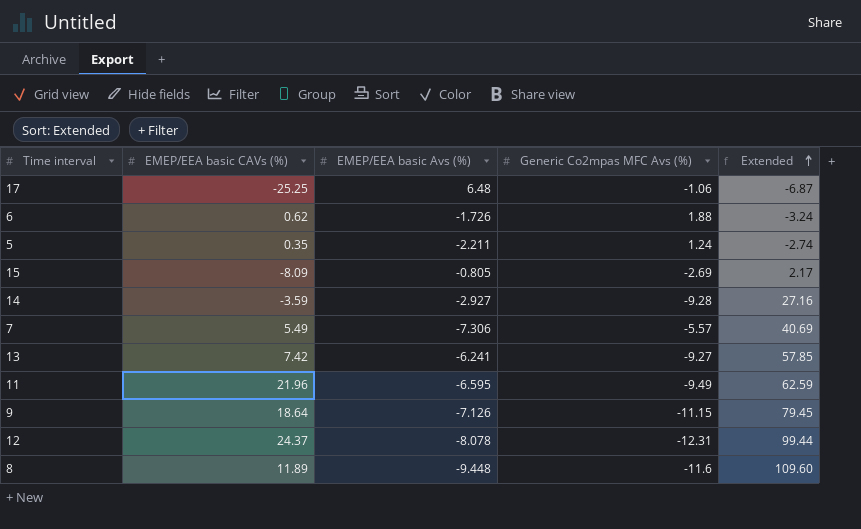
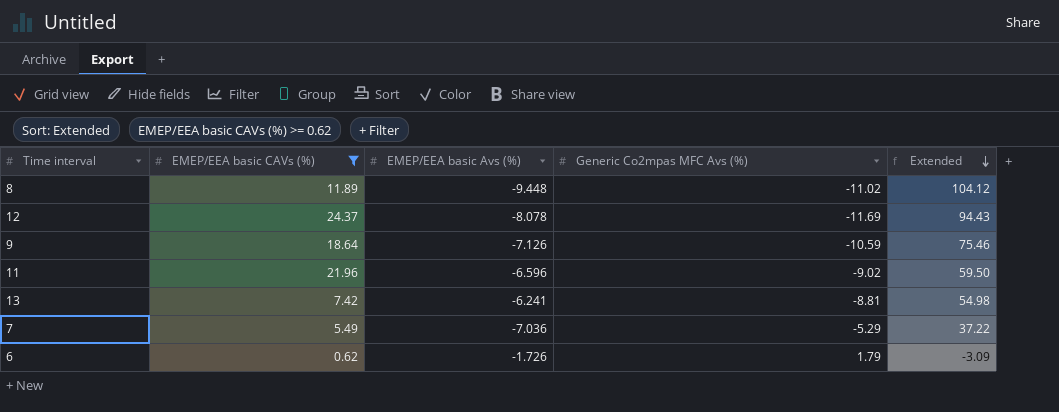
filter: none -> EMEP/EEA basic CAVs (%) >= 0.62
row order: Extended ascending -> Extended descending
8 | Generic Co2mpas MFC Avs (%): -11.6 -> -11.02
8 | Extended: 109.60 -> 104.12
12 | Generic Co2mpas MFC Avs (%): -12.31 -> -11.69
12 | Extended: 99.44 -> 94.43
9 | Generic Co2mpas MFC Avs (%): -11.15 -> -10.59
9 | Extended: 79.45 -> 75.46
11 | EMEP/EEA basic Avs (%): -6.595 -> -6.596
11 | Generic Co2mpas MFC Avs (%): -9.49 -> -9.02
11 | Extended: 62.59 -> 59.50
13 | Generic Co2mpas MFC Avs (%): -9.27 -> -8.81
13 | Extended: 57.85 -> 54.98
7 | EMEP/EEA basic Avs (%): -7.306 -> -7.036
7 | Generic Co2mpas MFC Avs (%): -5.57 -> -5.29
7 | Extended: 40.69 -> 37.22
6 | Generic Co2mpas MFC Avs (%): 1.88 -> 1.79
6 | Extended: -3.24 -> -3.09

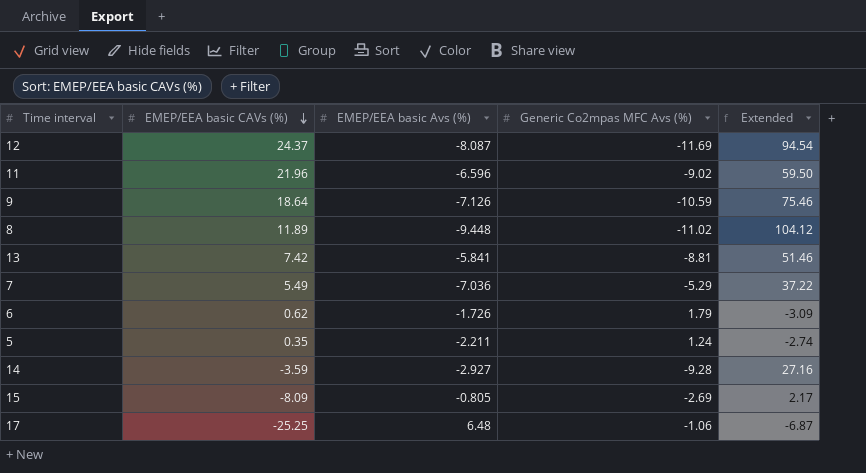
filter: EMEP/EEA basic CAVs (%) >= 0.62 -> none
row order: Extended descending -> EMEP/EEA basic CAVs (%) descending
12 | EMEP/EEA basic Avs (%): -8.078 -> -8.087
12 | Extended: 94.43 -> 94.54
13 | EMEP/EEA basic Avs (%): -6.241 -> -5.841
13 | Extended: 54.98 -> 51.46

